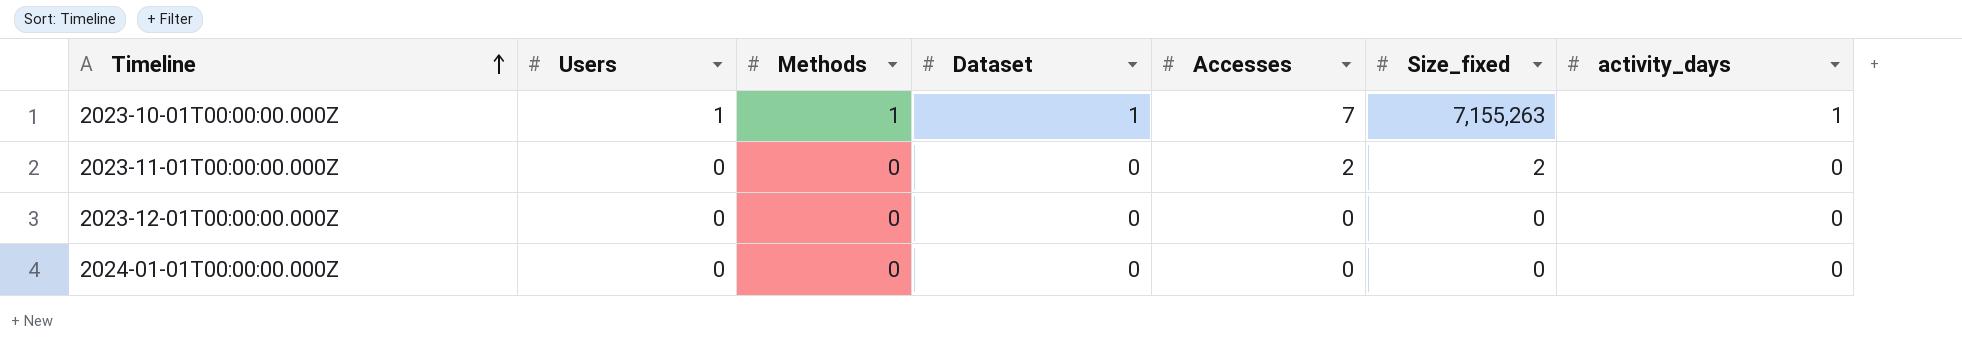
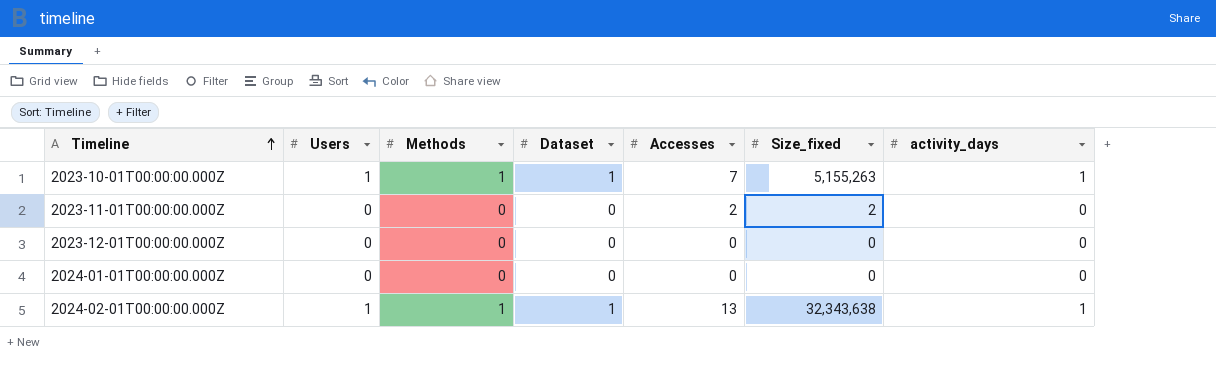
2023-10-01T00:00:00.000Z | Size_fixed: 7,155,263 -> 5,155,263
row 2024-02-01T00:00:00.000Z: none -> 1 | 1 | 1 | 13 | 32,343,638 | 1

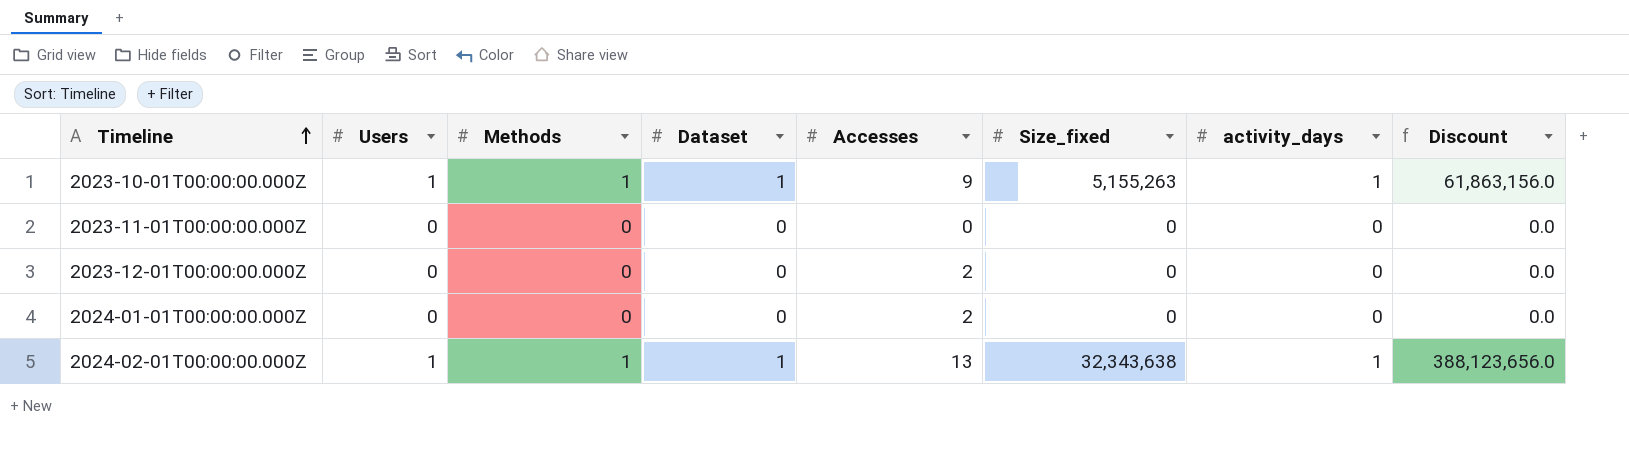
column Discount | formula: none -> [Size_fixed] * 12
2023-10-01T00:00:00.000Z | Accesses: 7 -> 9
2023-11-01T00:00:00.000Z | Accesses: 2 -> 0
2023-11-01T00:00:00.000Z | Size_fixed: 2 -> 0
2023-12-01T00:00:00.000Z | Accesses: 0 -> 2
2024-01-01T00:00:00.000Z | Accesses: 0 -> 2

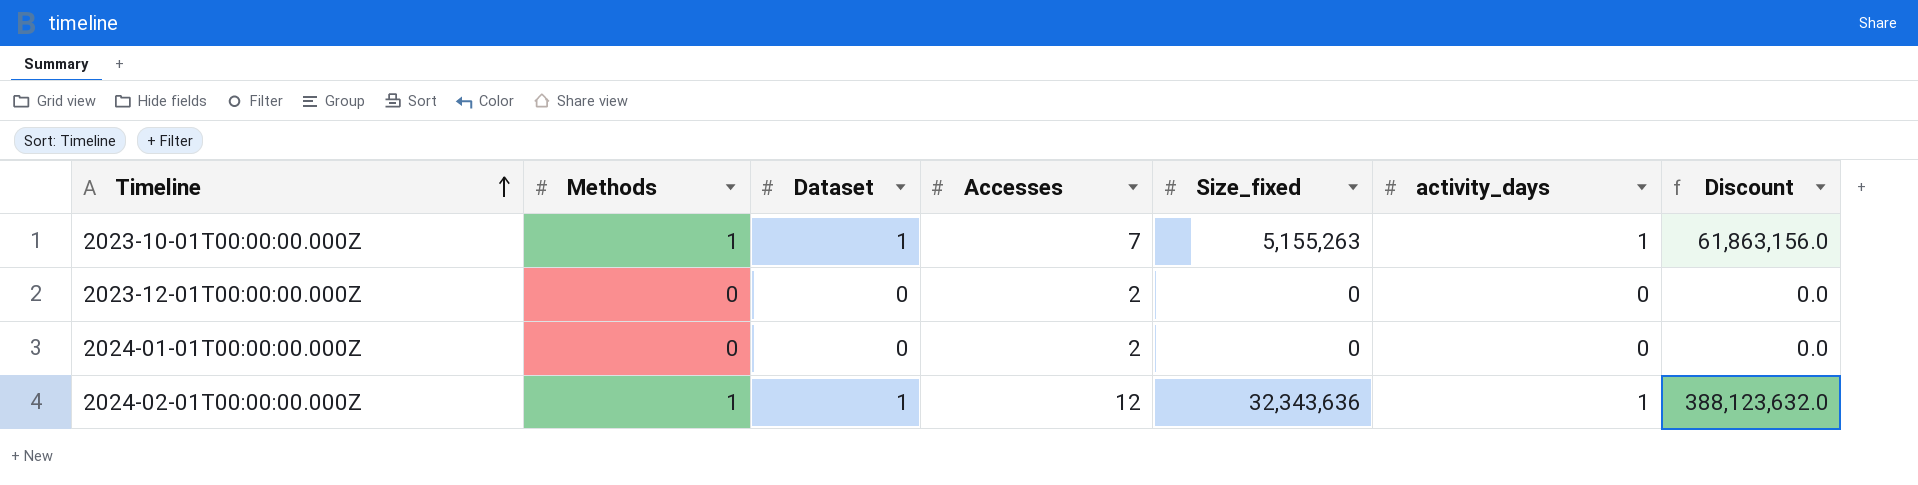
column Users | position: 2 -> none
row 2023-11-01T00:00:00.000Z: 0 | 0 | 0 | 0 | 0 | 0 | 0.0 -> none
2023-10-01T00:00:00.000Z | Accesses: 9 -> 7
2024-02-01T00:00:00.000Z | Accesses: 13 -> 12
2024-02-01T00:00:00.000Z | Size_fixed: 32,343,638 -> 32,343,636
2024-02-01T00:00:00.000Z | Discount: 388,123,656.0 -> 388,123,632.0

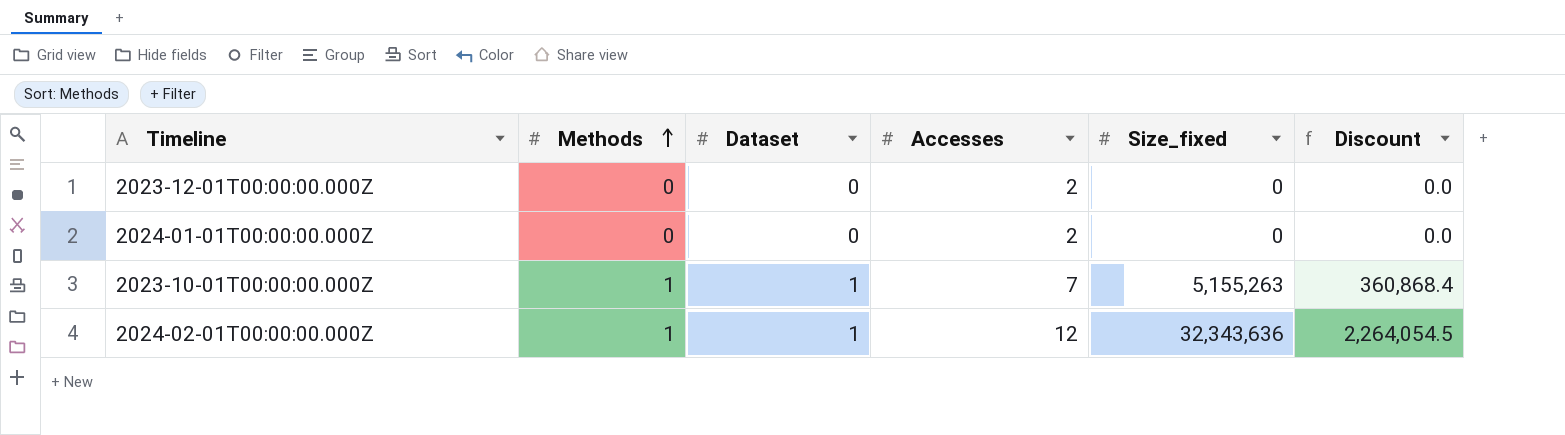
row order: Timeline ascending -> Methods ascending
column activity_days | position: 6 -> none
column Discount | formula: [Size_fixed] * 12 -> [Size_fixed] * 0.07

